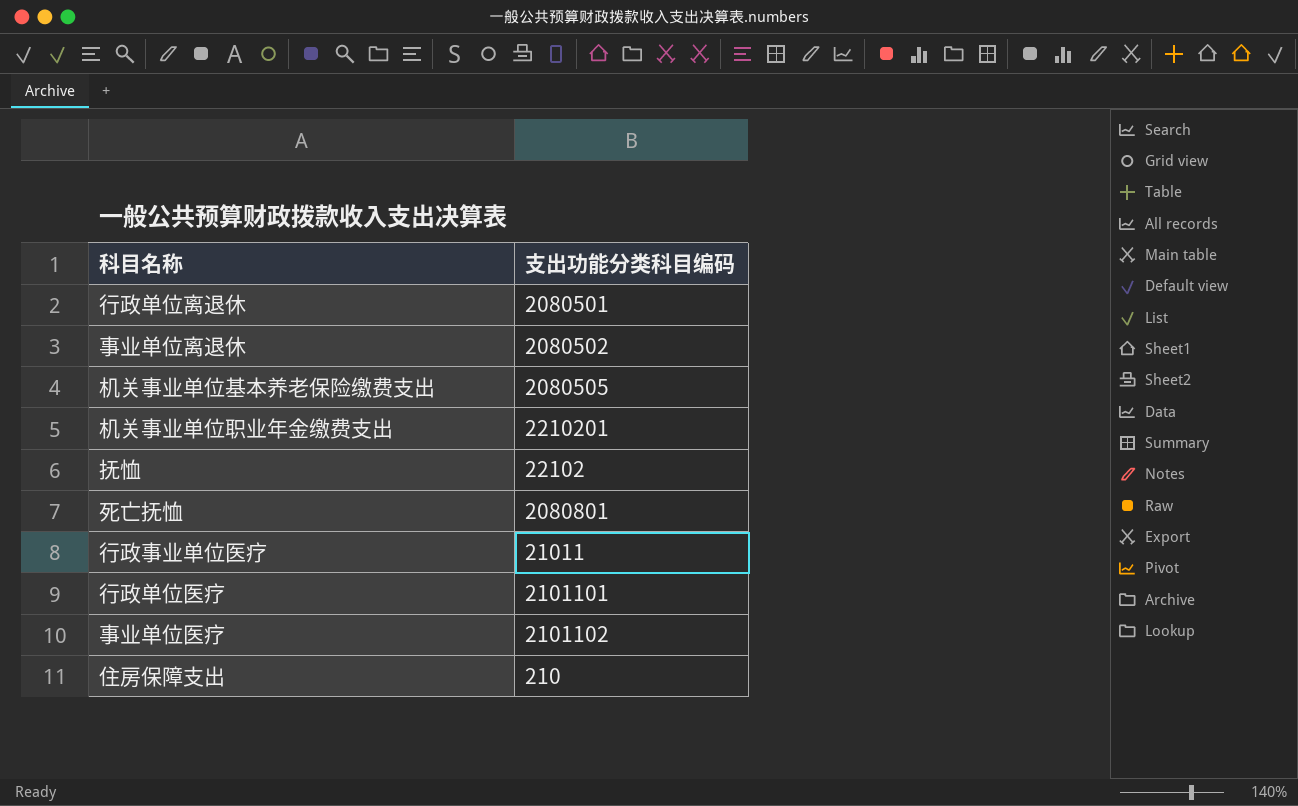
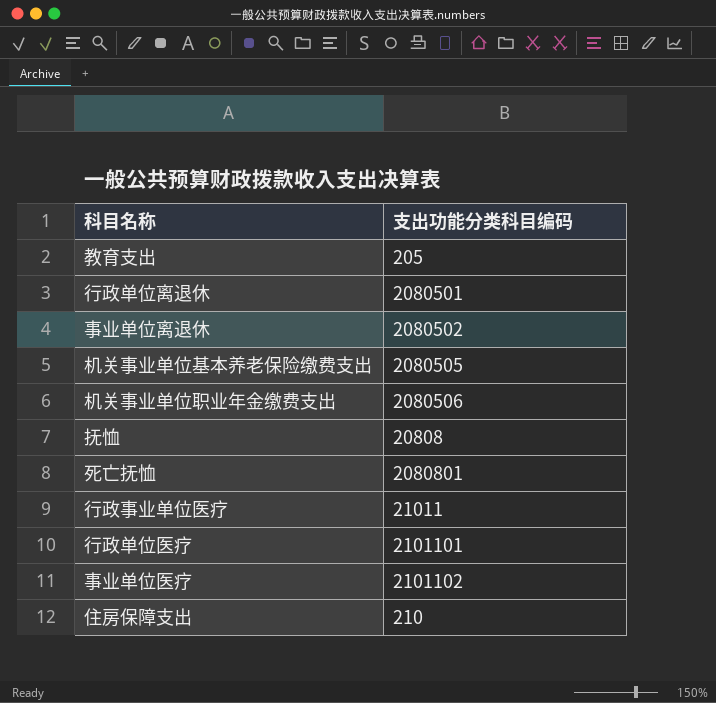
row 教育支出: none -> 205
机关事业单位职业年金缴费支出 | 支出功能分类科目编码: 2210201 -> 2080506
抚恤 | 支出功能分类科目编码: 22102 -> 20808

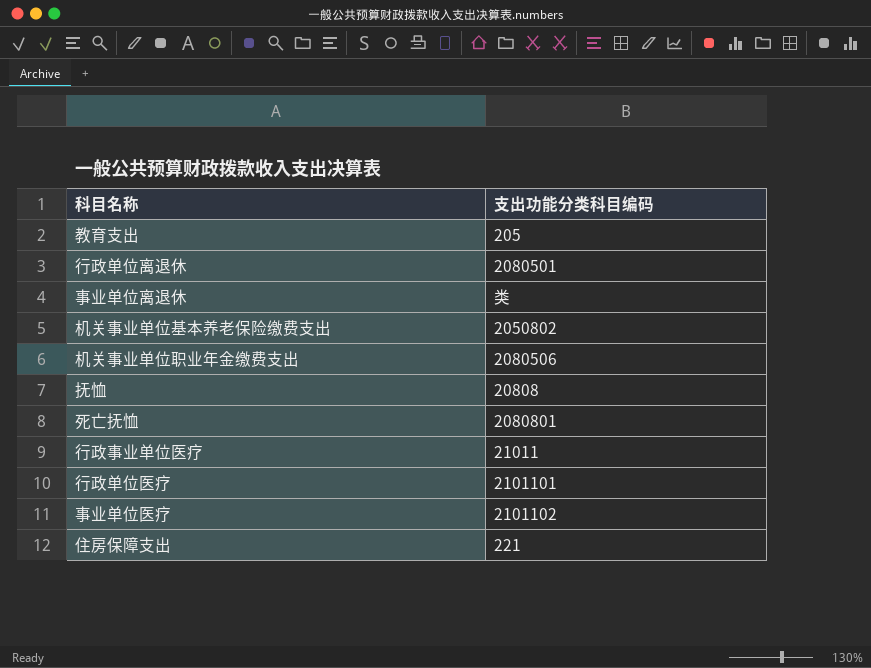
事业单位离退休 | 支出功能分类科目编码: 2080502 -> 类
机关事业单位基本养老保险缴费支出 | 支出功能分类科目编码: 2080505 -> 2050802
住房保障支出 | 支出功能分类科目编码: 210 -> 221

